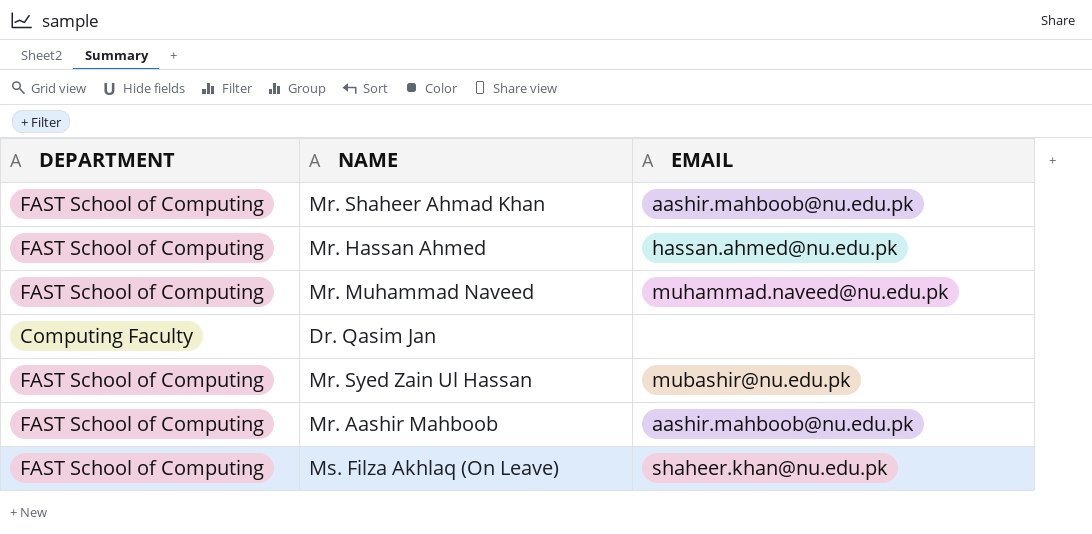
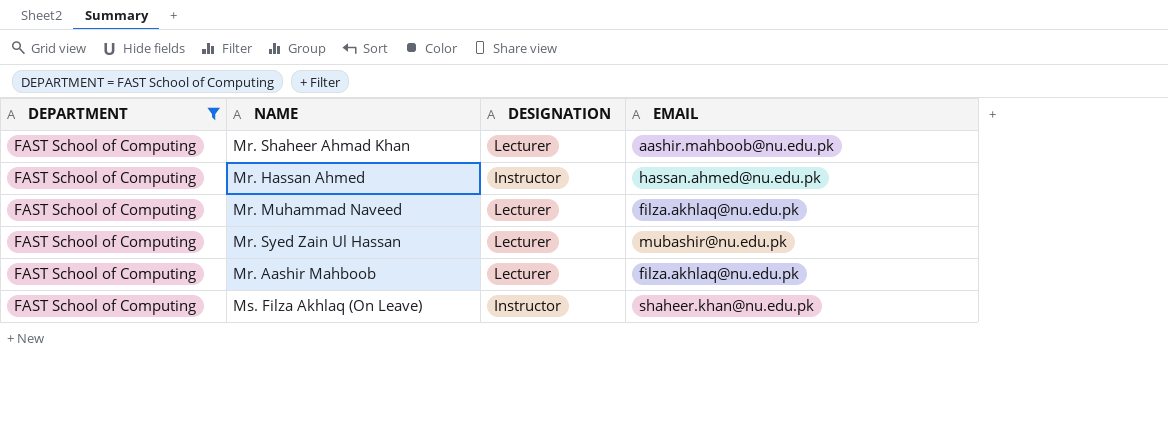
filter: none -> DEPARTMENT = FAST School of Computing
column DESIGNATION | position: none -> 3
Mr. Muhammad Naveed | EMAIL: muhammad.naveed@nu.edu.pk -> filza.akhlaq@nu.edu.pk
Mr. Aashir Mahboob | EMAIL: aashir.mahboob@nu.edu.pk -> filza.akhlaq@nu.edu.pk

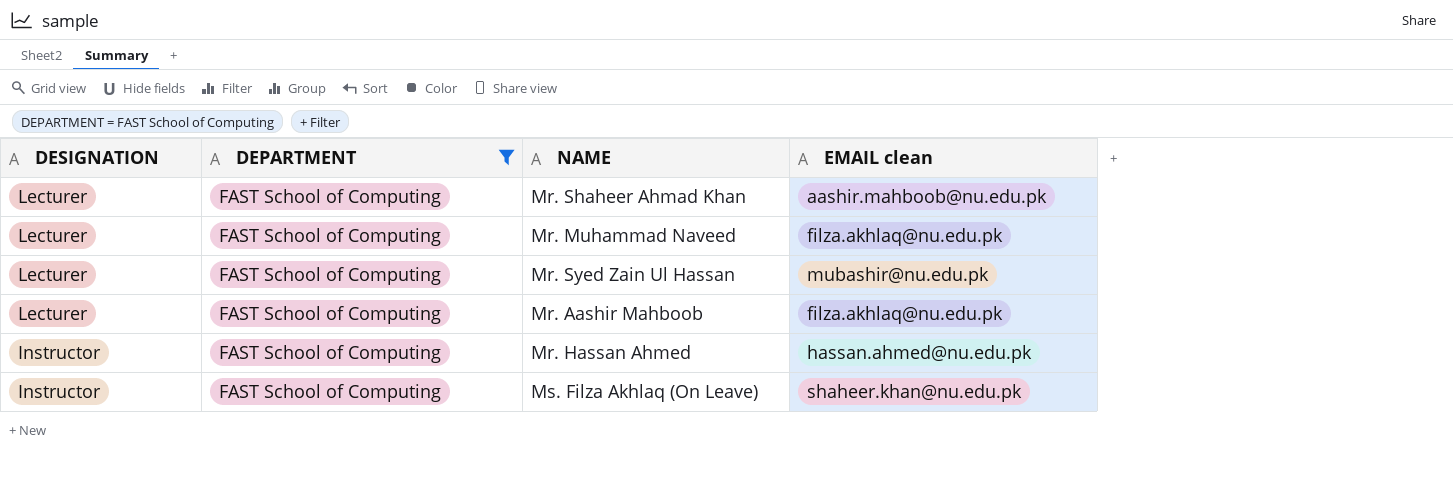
row order: none -> DESIGNATION descending
column DESIGNATION | position: 3 -> 1
column name: EMAIL -> EMAIL clean

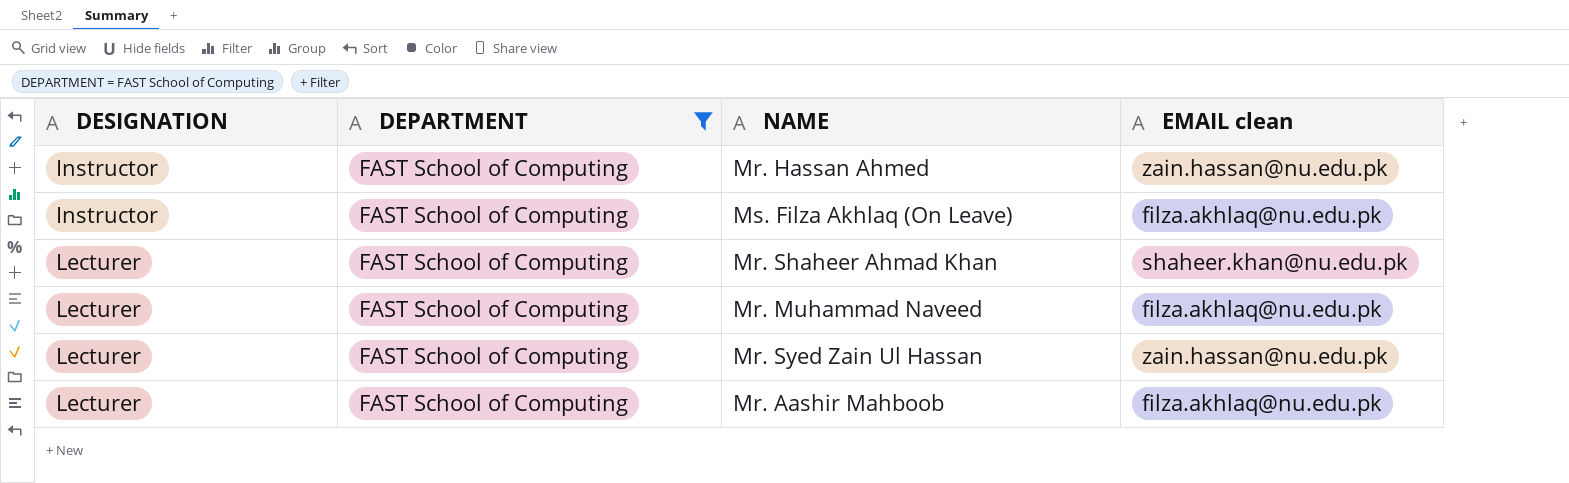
row order: DESIGNATION descending -> DESIGNATION ascending
Mr. Hassan Ahmed | EMAIL clean: hassan.ahmed@nu.edu.pk -> zain.hassan@nu.edu.pk
Ms. Filza Akhlaq (On Leave) | EMAIL clean: shaheer.khan@nu.edu.pk -> filza.akhlaq@nu.edu.pk
Mr. Shaheer Ahmad Khan | EMAIL clean: aashir.mahboob@nu.edu.pk -> shaheer.khan@nu.edu.pk
Mr. Syed Zain Ul Hassan | EMAIL clean: mubashir@nu.edu.pk -> zain.hassan@nu.edu.pk

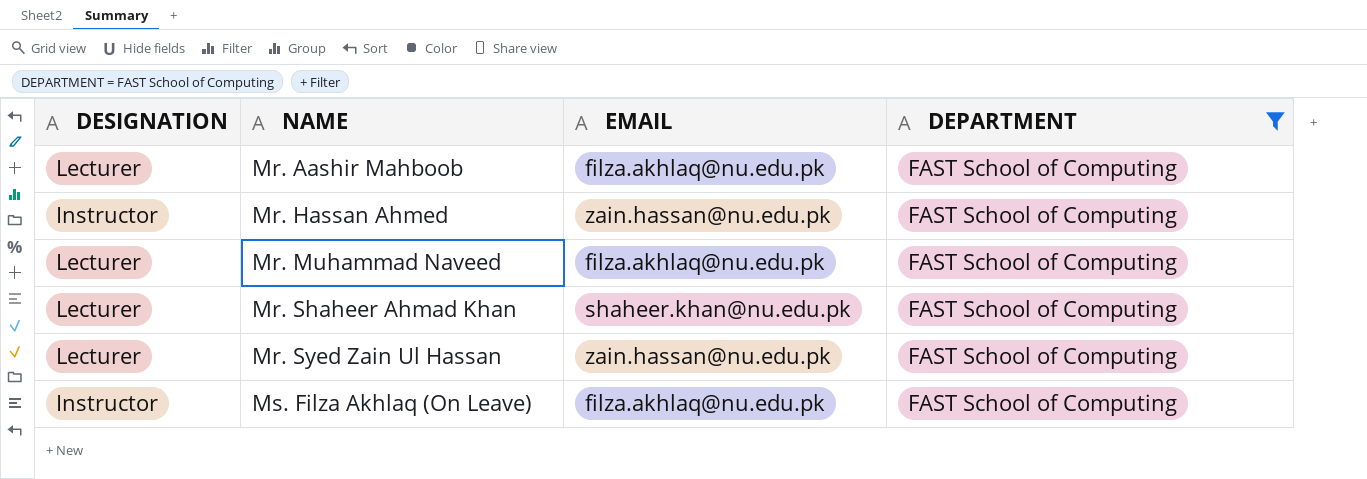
row order: DESIGNATION ascending -> NAME ascending
column name: EMAIL clean -> EMAIL
column DEPARTMENT | position: 2 -> 4

